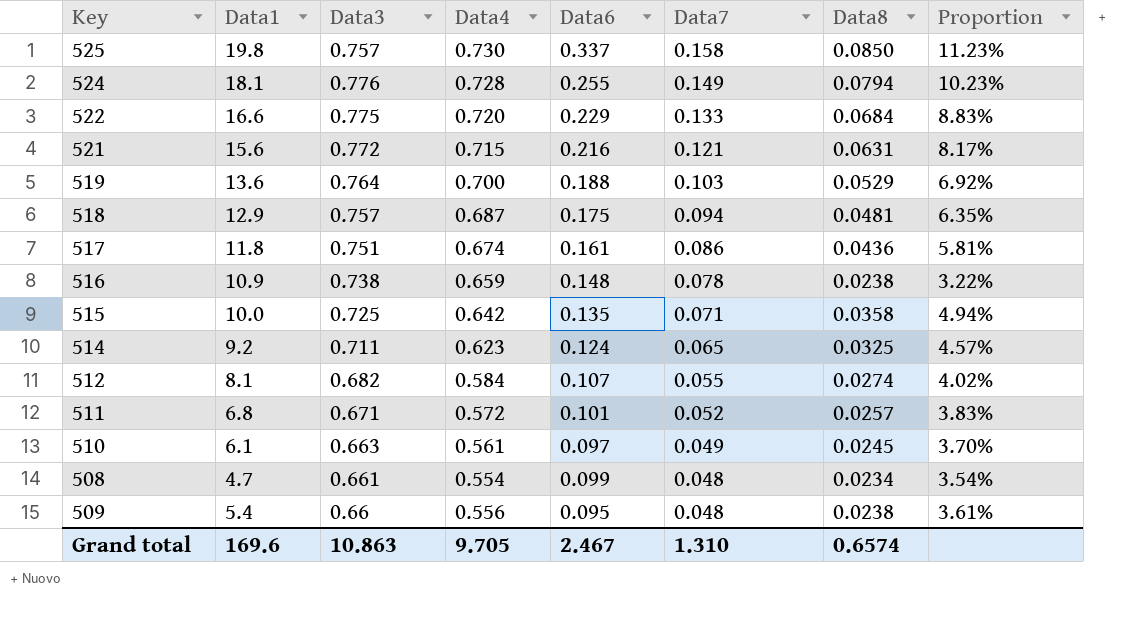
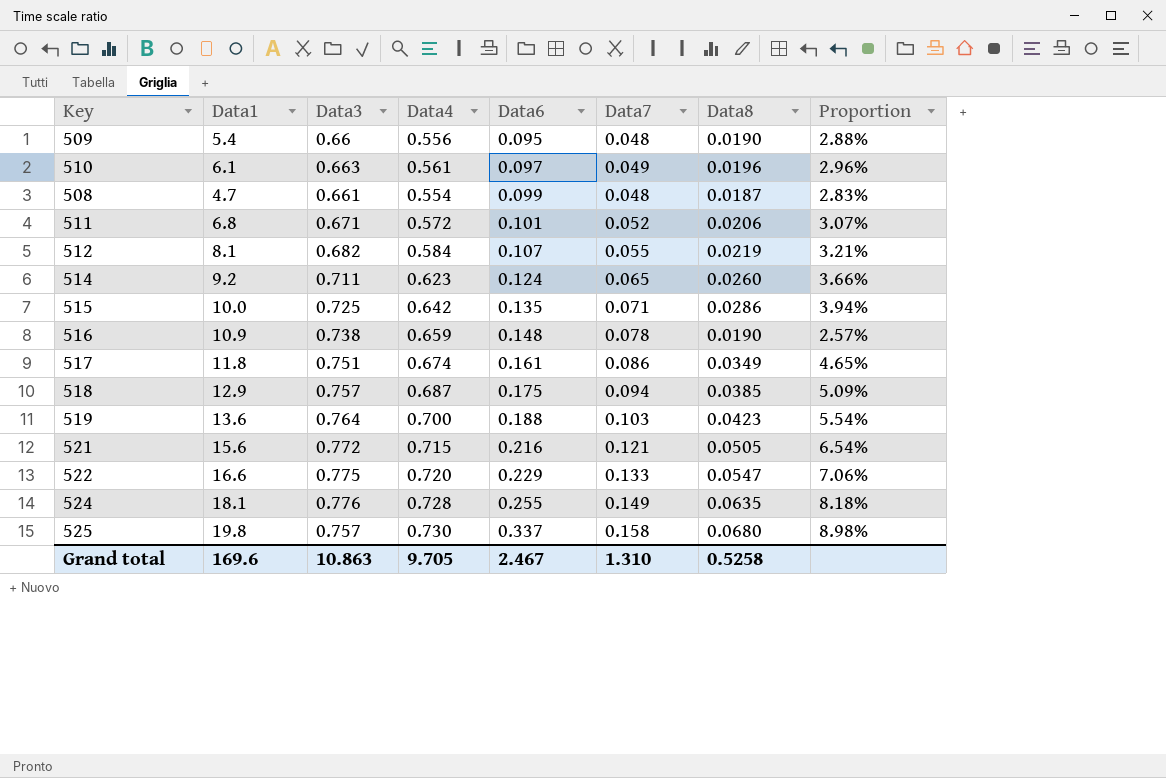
row order: Data7 descending -> Data6 ascending
509 | Data8: 0.0238 -> 0.0190
509 | Proportion: 3.61% -> 2.88%
510 | Data8: 0.0245 -> 0.0196
510 | Proportion: 3.70% -> 2.96%
508 | Data8: 0.0234 -> 0.0187
508 | Proportion: 3.54% -> 2.83%
511 | Data8: 0.0257 -> 0.0206
511 | Proportion: 3.83% -> 3.07%
512 | Data8: 0.0274 -> 0.0219
512 | Proportion: 4.02% -> 3.21%
514 | Data8: 0.0325 -> 0.0260
514 | Proportion: 4.57% -> 3.66%
515 | Data8: 0.0358 -> 0.0286
515 | Proportion: 4.94% -> 3.94%
516 | Data8: 0.0238 -> 0.0190
516 | Proportion: 3.22% -> 2.57%
517 | Data8: 0.0436 -> 0.0349
517 | Proportion: 5.81% -> 4.65%
518 | Data8: 0.0481 -> 0.0385
518 | Proportion: 6.35% -> 5.09%
519 | Data8: 0.0529 -> 0.0423
519 | Proportion: 6.92% -> 5.54%
521 | Data8: 0.0631 -> 0.0505
521 | Proportion: 8.17% -> 6.54%
522 | Data8: 0.0684 -> 0.0547
522 | Proportion: 8.83% -> 7.06%
524 | Data8: 0.0794 -> 0.0635
524 | Proportion: 10.23% -> 8.18%
525 | Data8: 0.0850 -> 0.0680
525 | Proportion: 11.23% -> 8.98%
Grand total | Data8: 0.6574 -> 0.5258

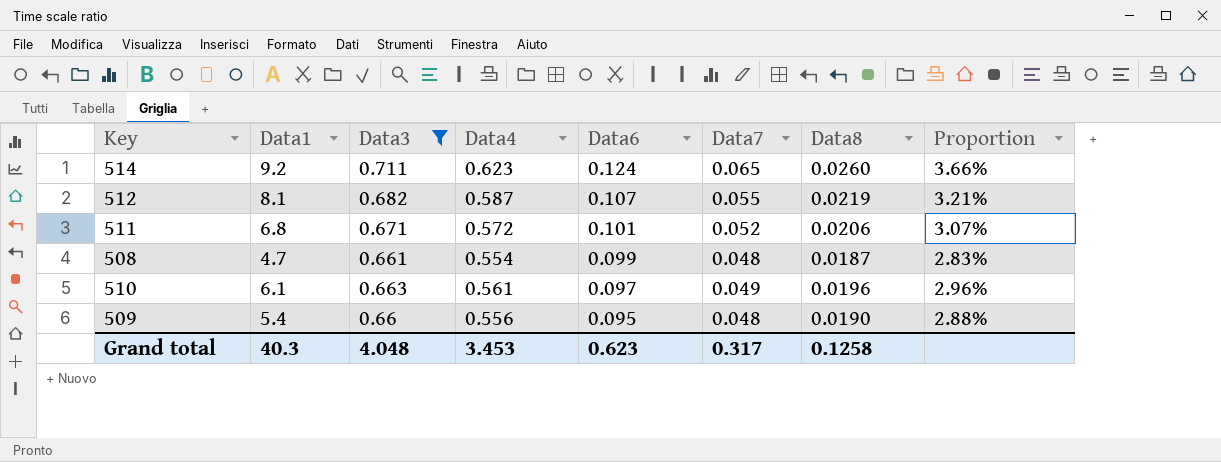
filter: none -> Data3 <= 0.711
row order: Data6 ascending -> Data6 descending
512 | Data4: 0.584 -> 0.587
Grand total | Data1: 169.6 -> 40.3
Grand total | Data3: 10.863 -> 4.048
Grand total | Data4: 9.705 -> 3.453
Grand total | Data6: 2.467 -> 0.623
Grand total | Data7: 1.310 -> 0.317
Grand total | Data8: 0.5258 -> 0.1258

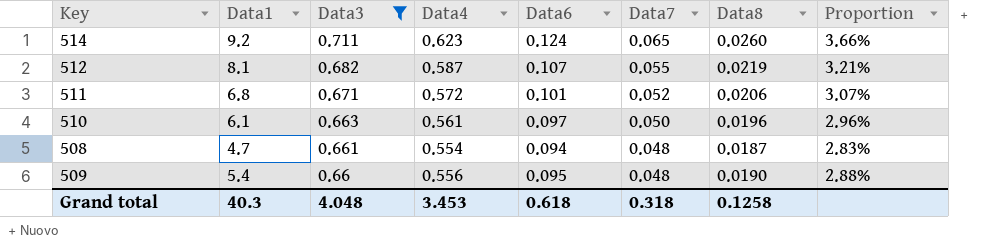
row order: Data6 descending -> Data3 descending
510 | Data7: 0.049 -> 0.050
508 | Data6: 0.099 -> 0.094
Grand total | Data6: 0.623 -> 0.618
Grand total | Data7: 0.317 -> 0.318

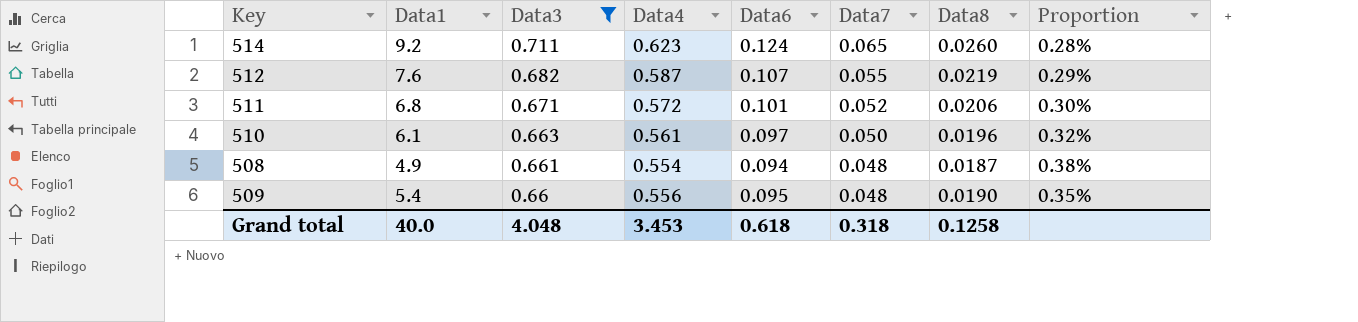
column Proportion | formula: [Data8] / [Data3] -> [Data8] / [Data1]
512 | Data1: 8.1 -> 7.6
508 | Data1: 4.7 -> 4.9
Grand total | Data1: 40.3 -> 40.0

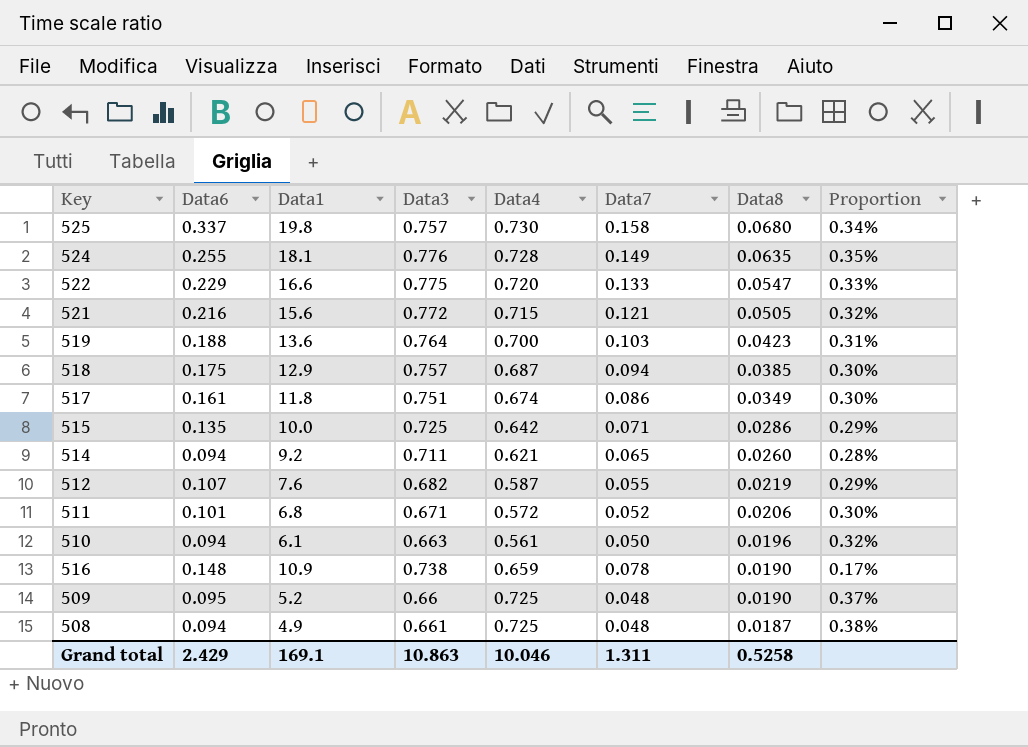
filter: Data3 <= 0.711 -> none
row order: Data3 descending -> Data8 descending
column Data6 | position: 5 -> 2
514 | Data6: 0.124 -> 0.094
514 | Data4: 0.623 -> 0.621
510 | Data6: 0.097 -> 0.094
509 | Data1: 5.4 -> 5.2
509 | Data4: 0.556 -> 0.725
509 | Proportion: 0.35% -> 0.37%
508 | Data4: 0.554 -> 0.725
Grand total | Data6: 0.618 -> 2.429
Grand total | Data1: 40.0 -> 169.1
Grand total | Data3: 4.048 -> 10.863
Grand total | Data4: 3.453 -> 10.046
Grand total | Data7: 0.318 -> 1.311
Grand total | Data8: 0.1258 -> 0.5258

